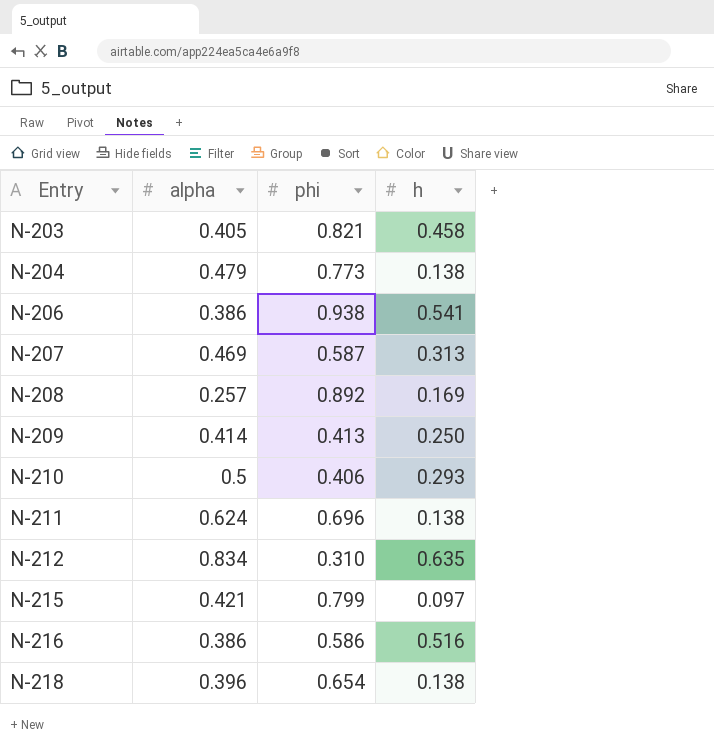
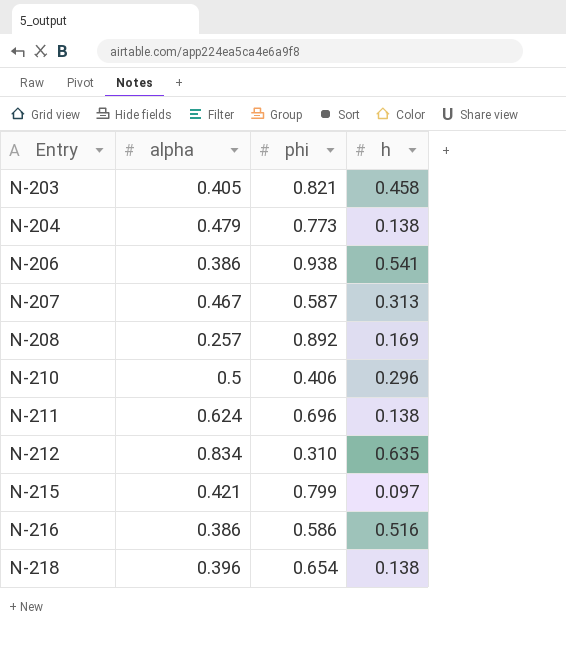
row N-209: 0.414 | 0.413 | 0.250 -> none
N-207 | alpha: 0.469 -> 0.467
N-210 | h: 0.293 -> 0.296

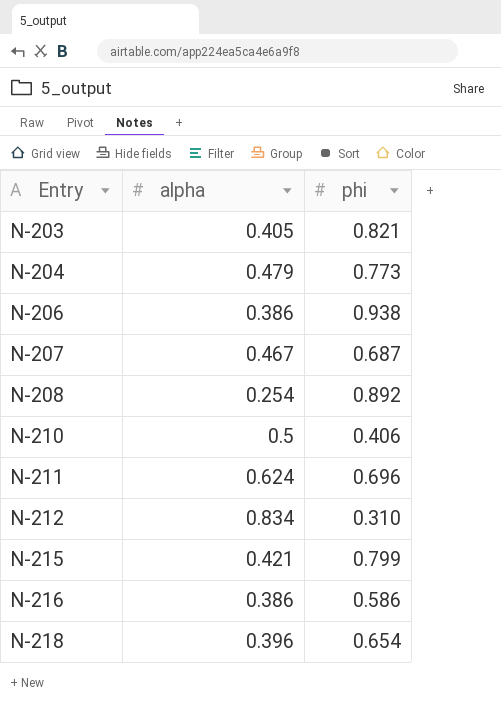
column h | position: 4 -> none
N-207 | phi: 0.587 -> 0.687
N-208 | alpha: 0.257 -> 0.254

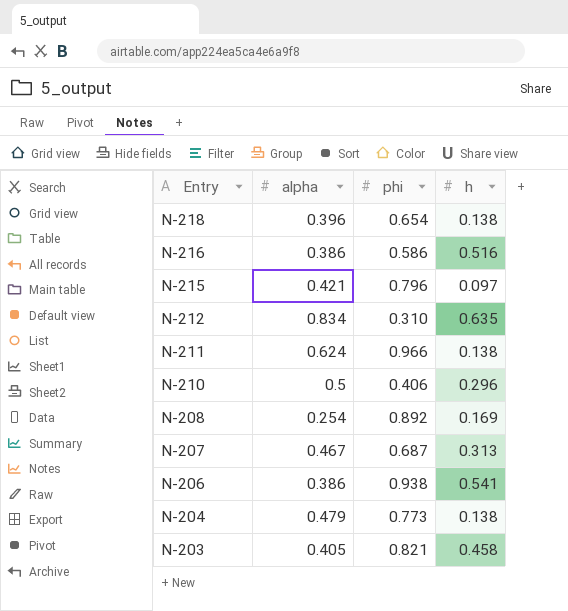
row order: Entry ascending -> Entry descending
column h | position: none -> 4
N-215 | phi: 0.799 -> 0.796
N-211 | phi: 0.696 -> 0.966

